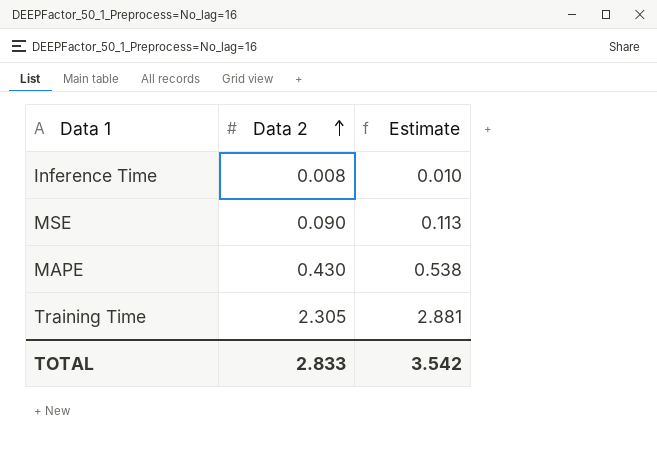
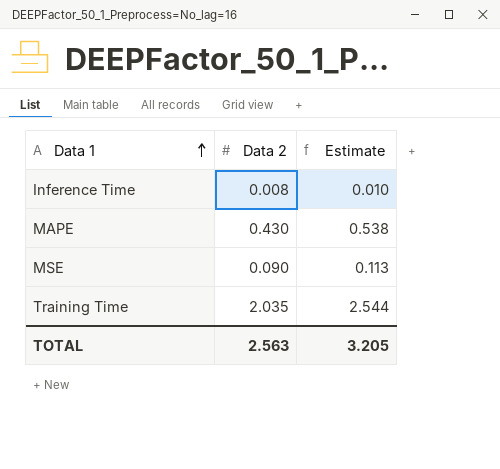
row order: Data 2 ascending -> Data 1 ascending
Training Time | Data 2: 2.305 -> 2.035
Training Time | Estimate: 2.881 -> 2.544
TOTAL | Data 2: 2.833 -> 2.563
TOTAL | Estimate: 3.542 -> 3.205

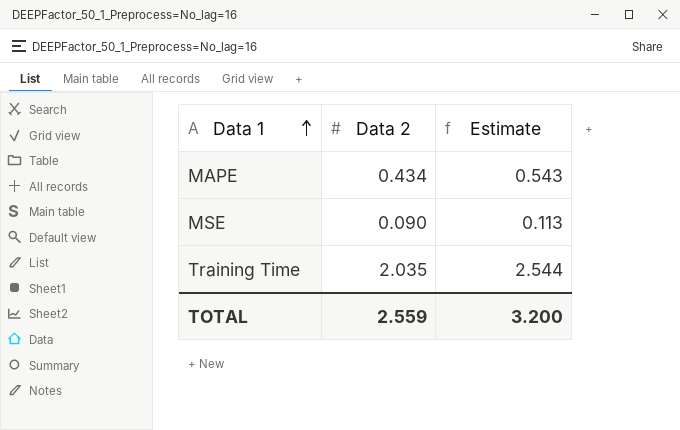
row Inference Time: 0.008 | 0.010 -> none
MAPE | Data 2: 0.430 -> 0.434
MAPE | Estimate: 0.538 -> 0.543
TOTAL | Data 2: 2.563 -> 2.559
TOTAL | Estimate: 3.205 -> 3.200

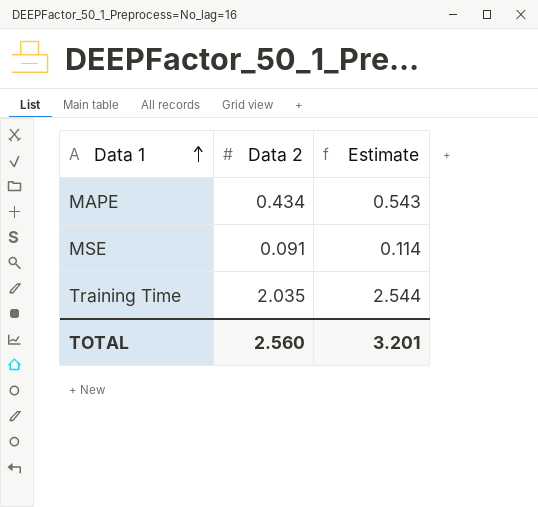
MSE | Data 2: 0.090 -> 0.091
MSE | Estimate: 0.113 -> 0.114
TOTAL | Data 2: 2.559 -> 2.560
TOTAL | Estimate: 3.200 -> 3.201

